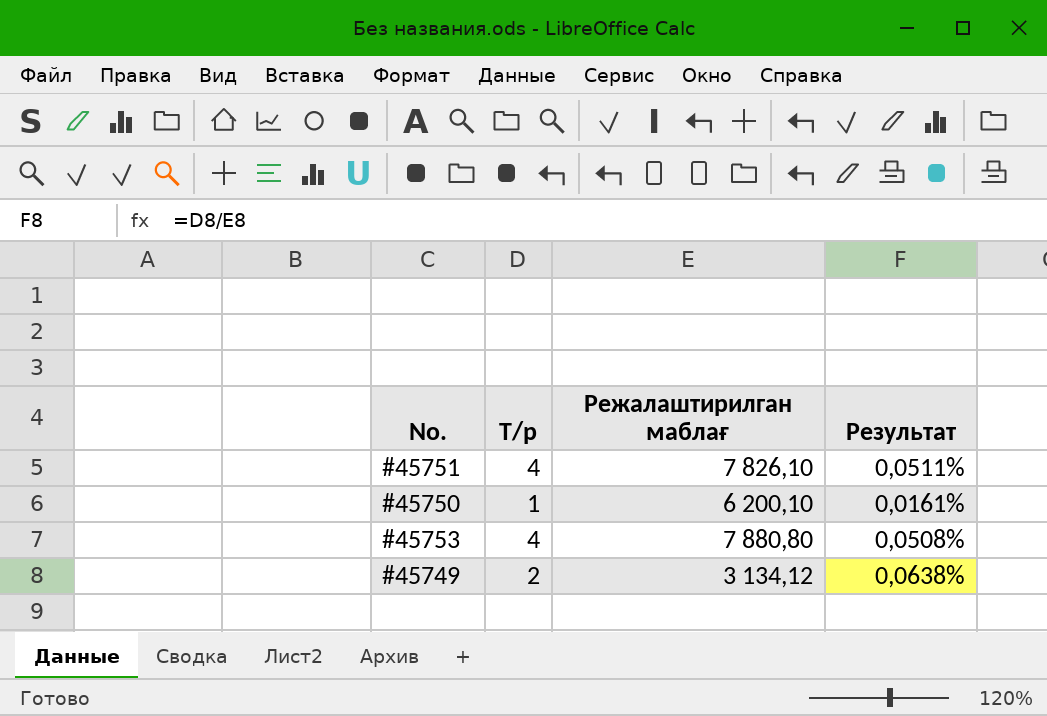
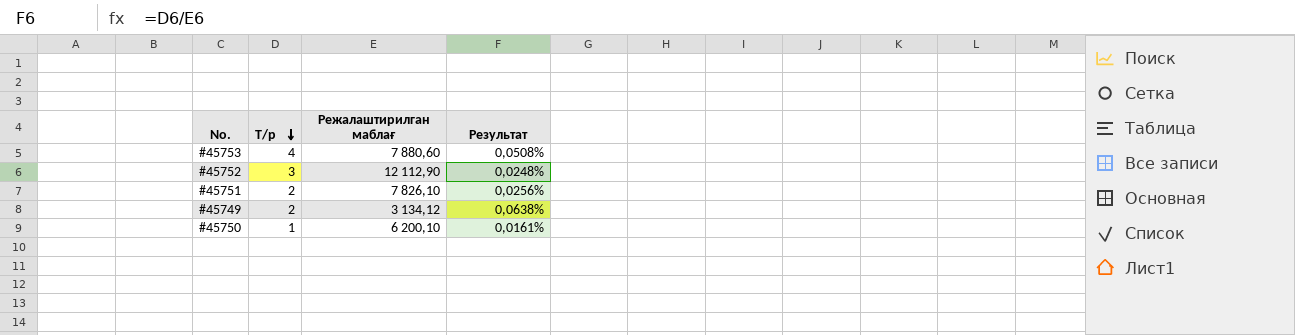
row order: none -> Т/р descending
#45753 | Режалаштирилган маблағ: 7 880,80 -> 7 880,60
row #45752: none -> 3 | 12 112,90 | 0,0248%
#45751 | Т/р: 4 -> 2
#45751 | Результат: 0,0511% -> 0,0256%

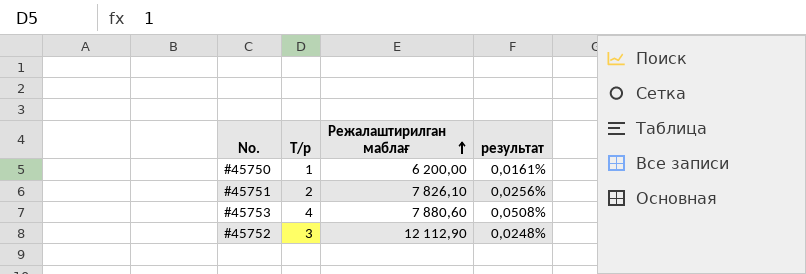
row order: Т/р descending -> Режалаштирилган маблағ ascending
column name: Результат -> результат
row #45749: 2 | 3 134,12 | 0,0638% -> none
#45750 | Режалаштирилган маблағ: 6 200,10 -> 6 200,00

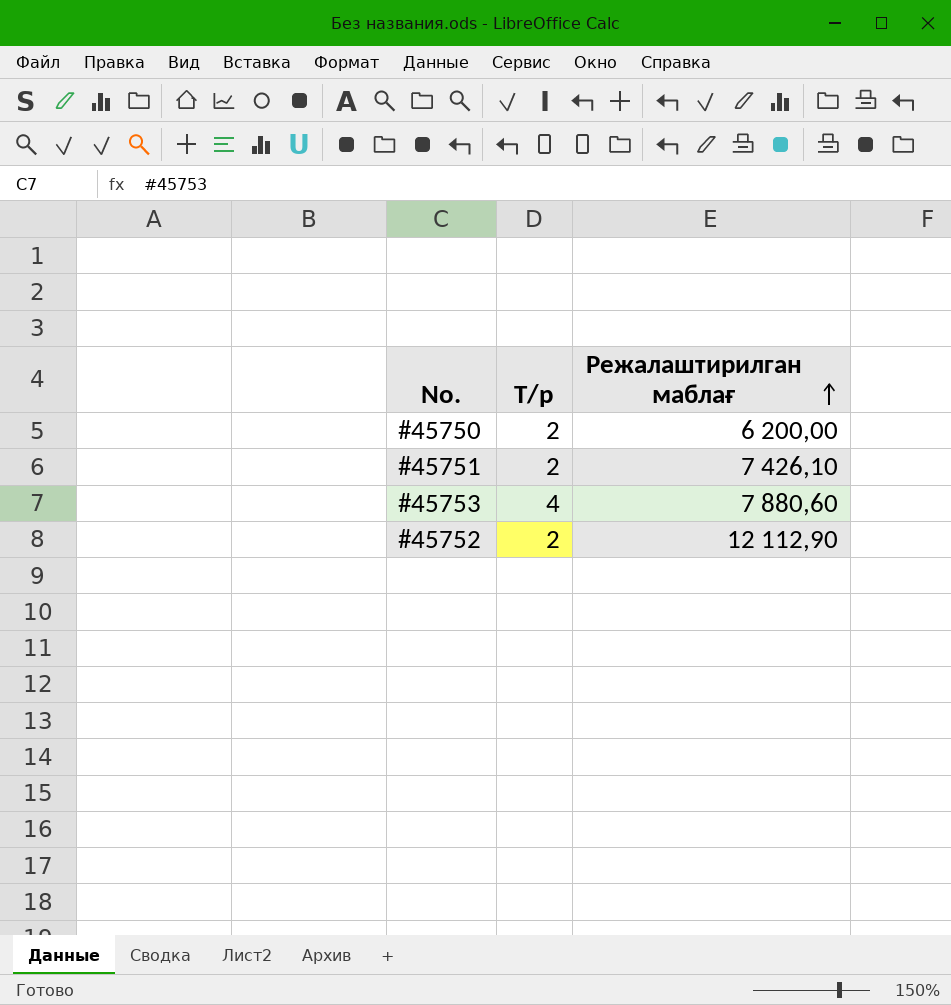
column результат | formula: [Т/р] / [Режалаштирилган маблағ] -> none
#45750 | Т/р: 1 -> 2
#45751 | Режалаштирилган маблағ: 7 826,10 -> 7 426,10
#45752 | Т/р: 3 -> 2

